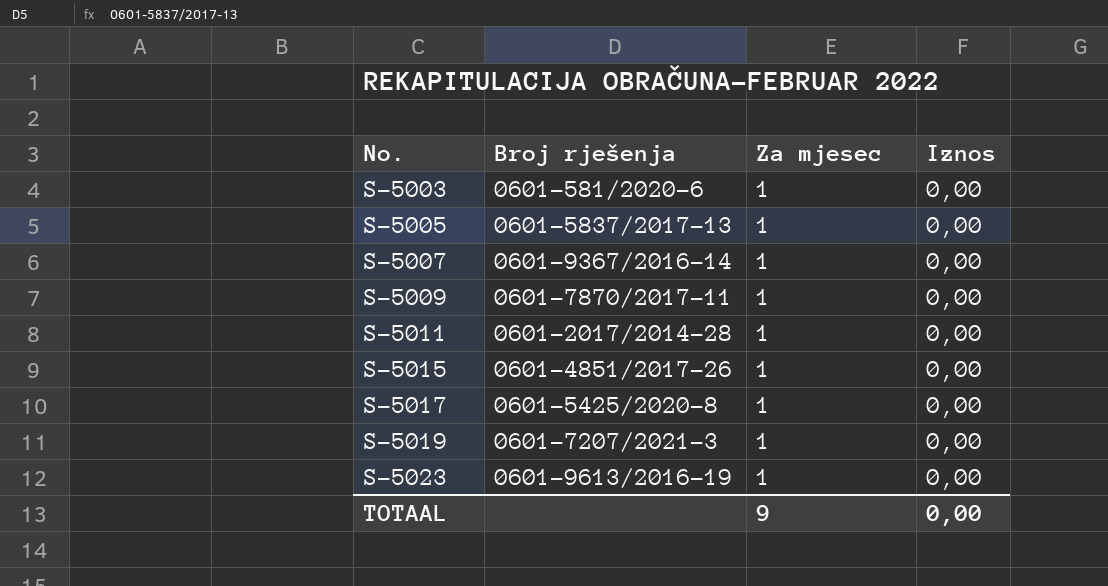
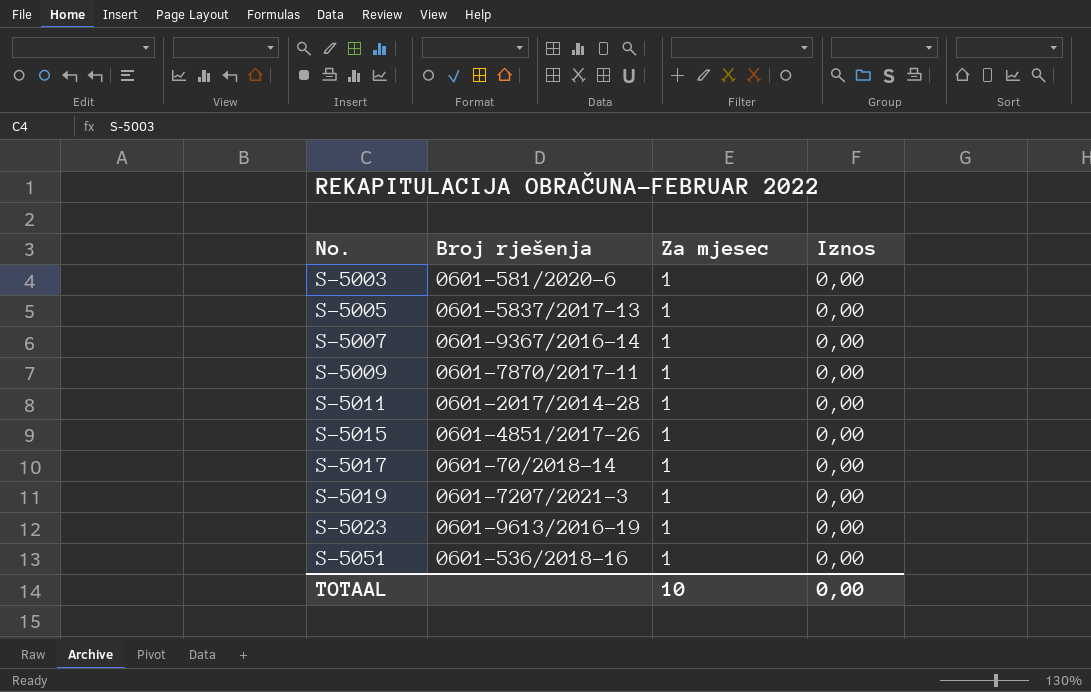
S-5017 | Broj rješenja: 0601-5425/2020-8 -> 0601-70/2018-14
row S-5051: none -> 0601-536/2018-16 | 1 | 0,00
TOTAAL | Za mjesec: 9 -> 10

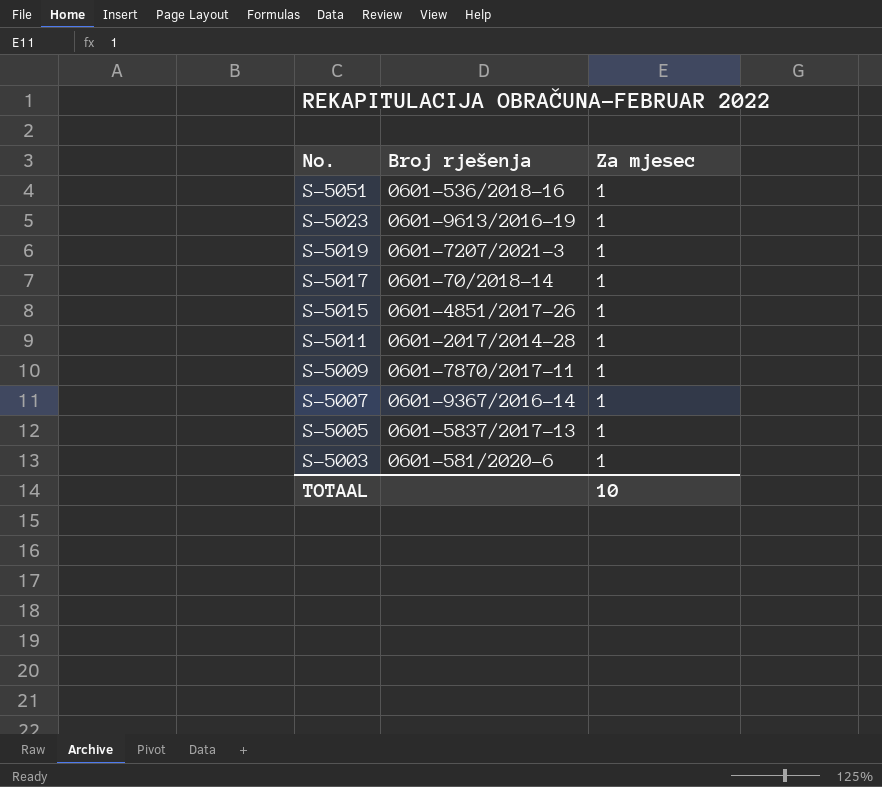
row order: No. ascending -> No. descending
column Iznos | position: 4 -> none

